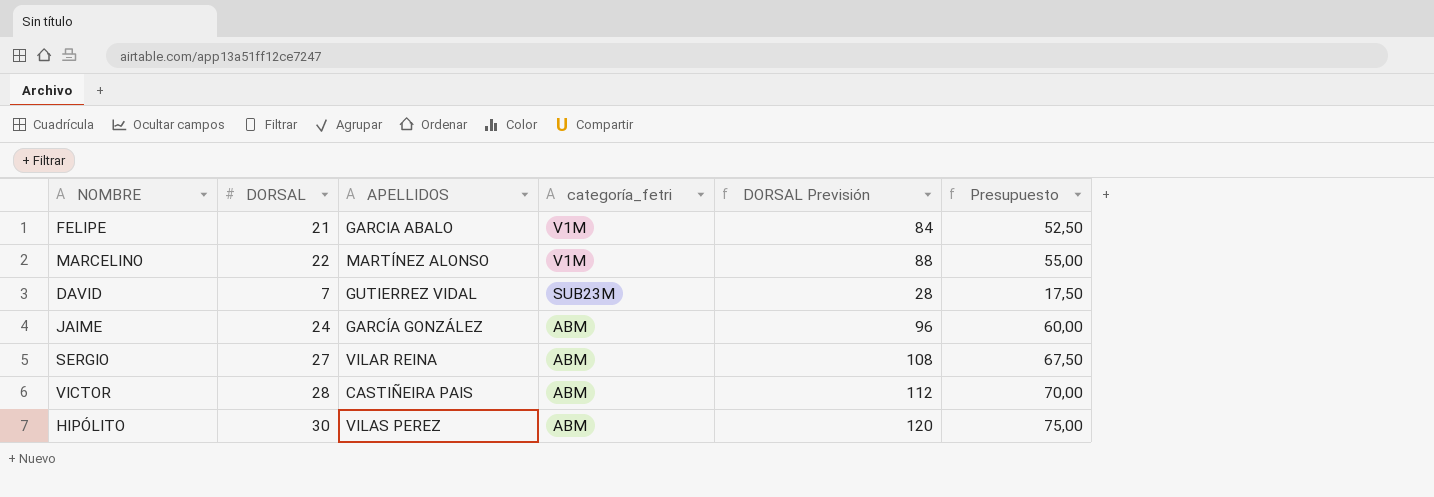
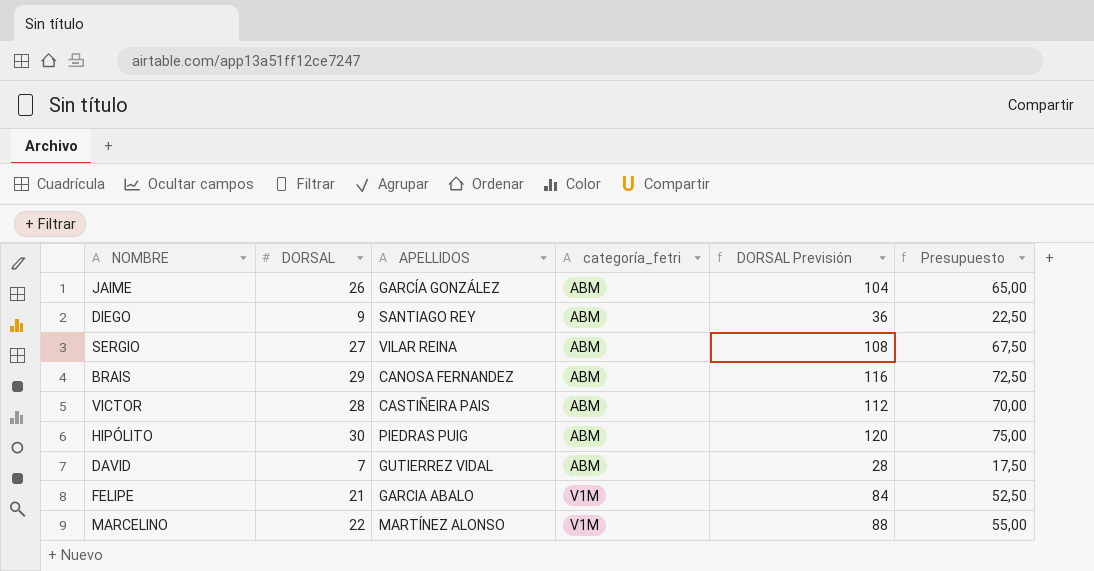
row order: categoría_fetri descending -> categoría_fetri ascending
JAIME | DORSAL: 24 -> 26
JAIME | DORSAL Previsión: 96 -> 104
JAIME | Presupuesto: 60,00 -> 65,00
row DIEGO: none -> 9 | SANTIAGO REY | ABM | 36 | 22,50
row BRAIS: none -> 29 | CANOSA FERNANDEZ | ABM | 116 | 72,50
HIPÓLITO | APELLIDOS: VILAS PEREZ -> PIEDRAS PUIG
DAVID | categoría_fetri: SUB23M -> ABM

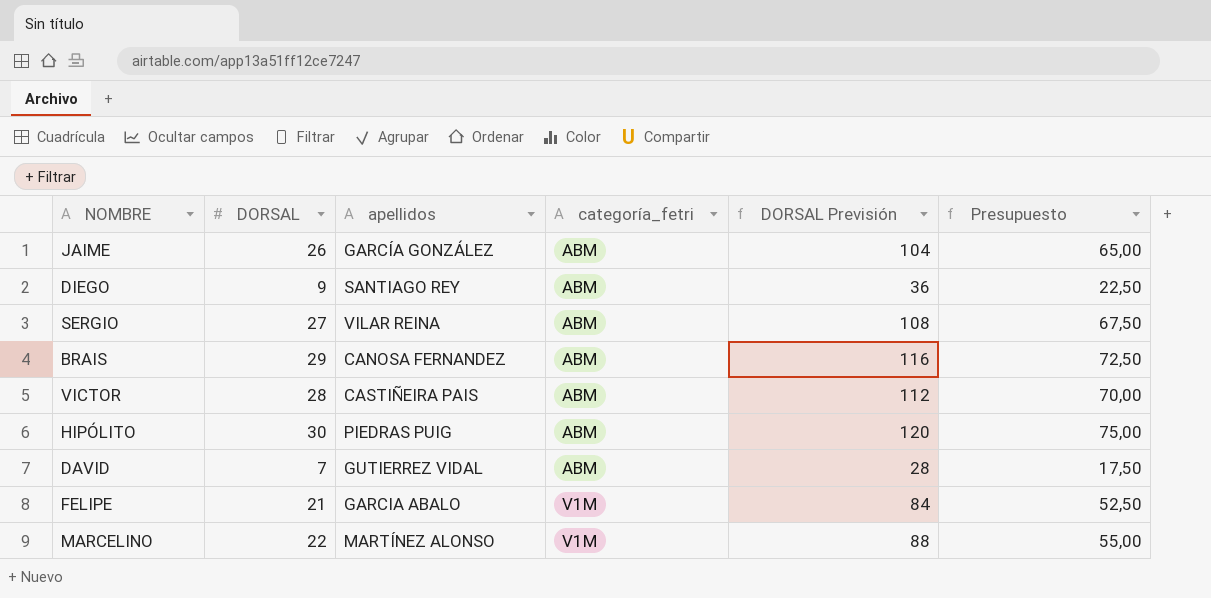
column name: APELLIDOS -> apellidos

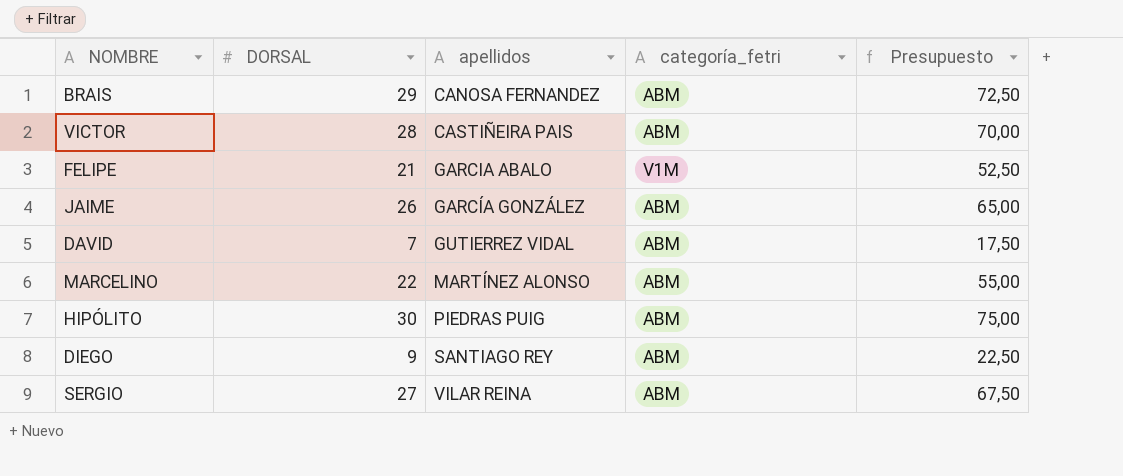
row order: categoría_fetri ascending -> apellidos ascending
column DORSAL Previsión | formula: [DORSAL] * 4 -> none
MARCELINO | categoría_fetri: V1M -> ABM

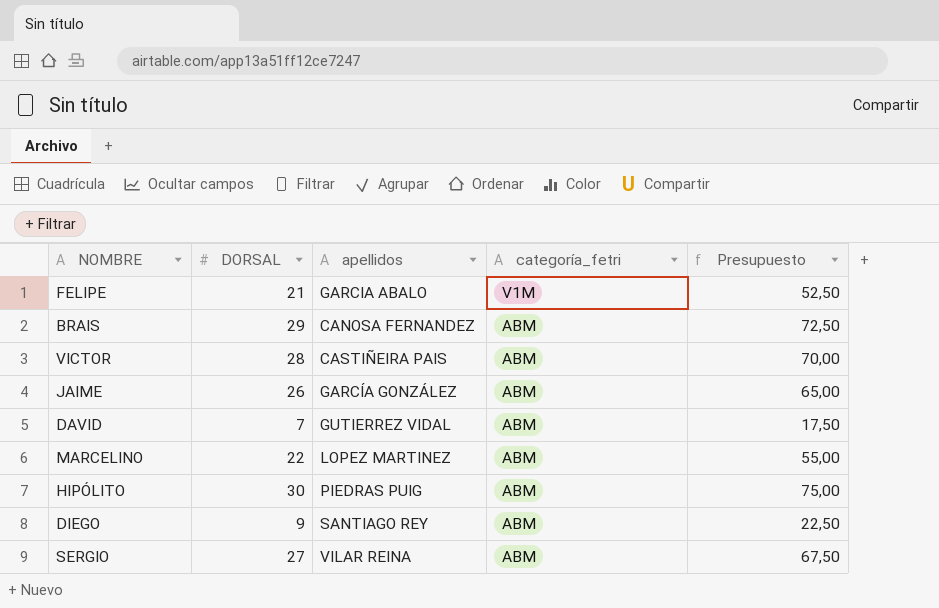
row order: apellidos ascending -> categoría_fetri descending
MARCELINO | apellidos: MARTÍNEZ ALONSO -> LOPEZ MARTINEZ

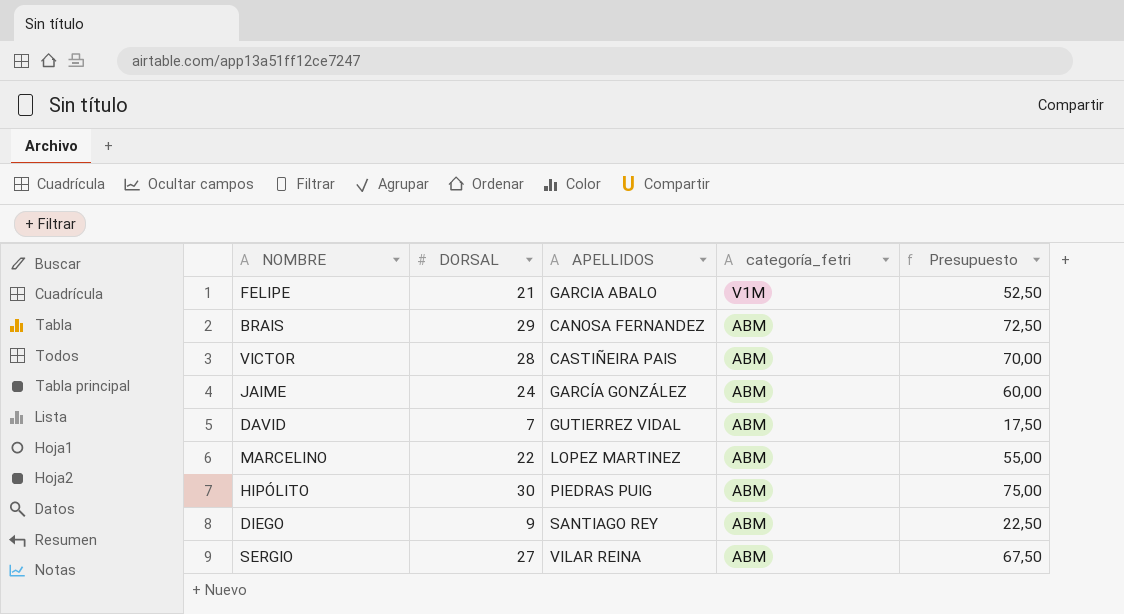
column name: apellidos -> APELLIDOS
JAIME | DORSAL: 26 -> 24
JAIME | Presupuesto: 65,00 -> 60,00

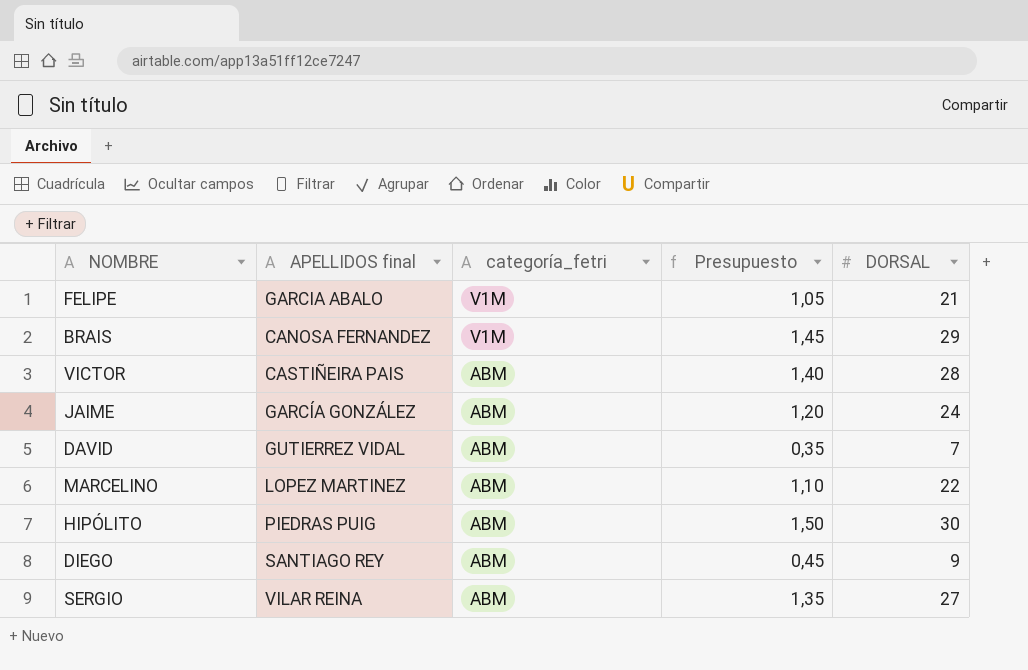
column name: APELLIDOS -> APELLIDOS final
column Presupuesto | formula: [DORSAL] * 2,5 -> [DORSAL] * 0,05
column DORSAL | position: 2 -> 5
BRAIS | categoría_fetri: ABM -> V1M

